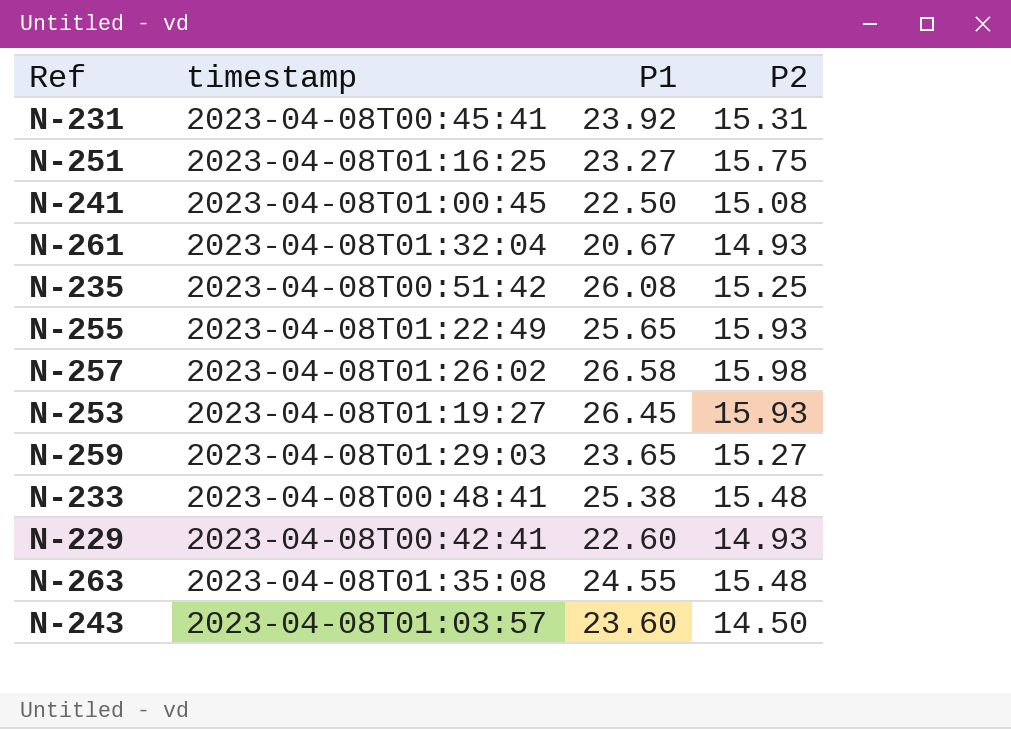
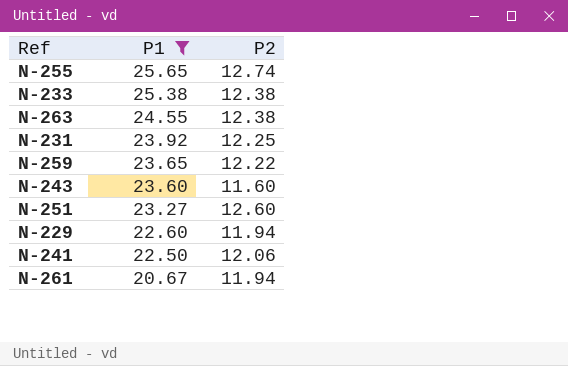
filter: none -> P1 <= 25.65
row order: none -> P1 descending
column timestamp | position: 2 -> none
N-255 | P2: 15.93 -> 12.74
N-233 | P2: 15.48 -> 12.38
N-263 | P2: 15.48 -> 12.38
N-231 | P2: 15.31 -> 12.25
N-259 | P2: 15.27 -> 12.22
N-243 | P2: 14.50 -> 11.60
N-251 | P2: 15.75 -> 12.60
N-229 | P2: 14.93 -> 11.94
N-241 | P2: 15.08 -> 12.06
N-261 | P2: 14.93 -> 11.94

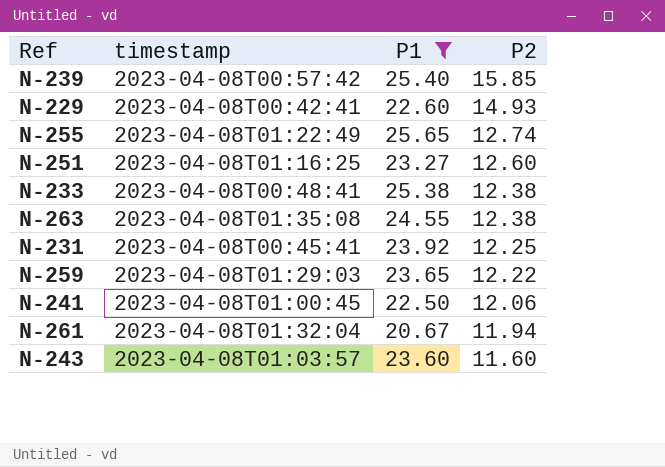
row order: P1 descending -> P2 descending
column timestamp | position: none -> 2
row N-239: none -> 2023-04-08T00:57:42 | 25.40 | 15.85
N-229 | P2: 11.94 -> 14.93

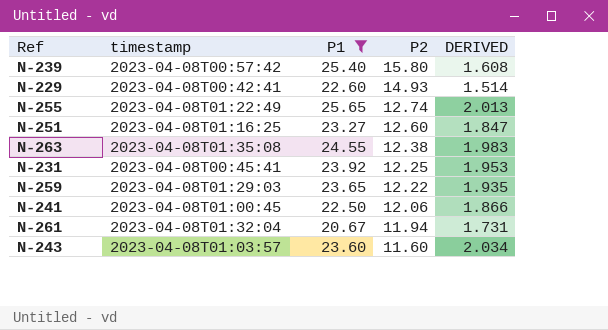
column DERIVED | formula: none -> [P1] / [P2]
row N-233: 2023-04-08T00:48:41 | 25.38 | 12.38 -> none
N-239 | P2: 15.85 -> 15.80

